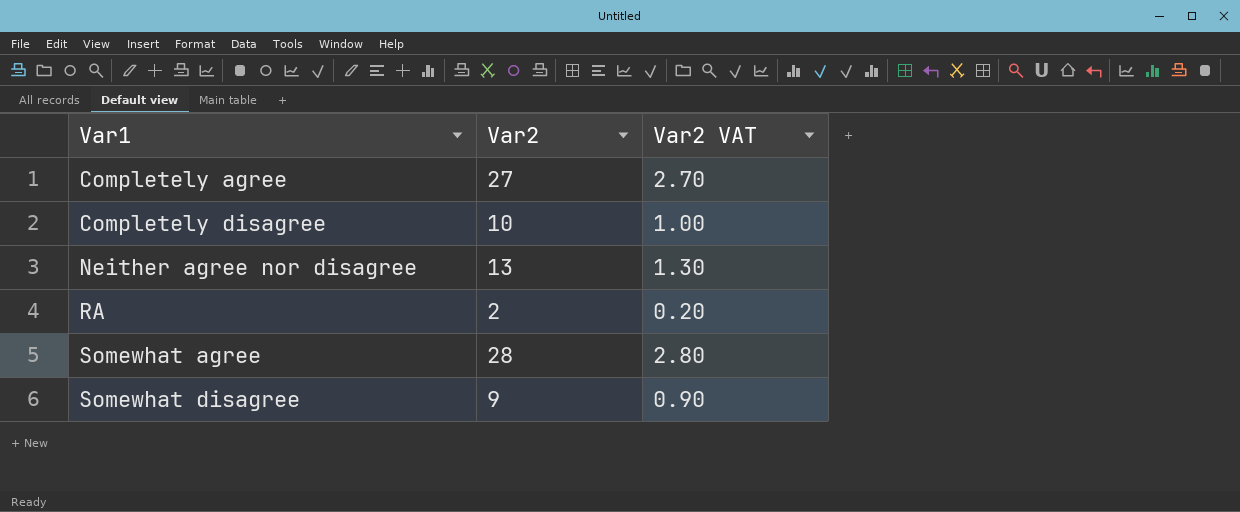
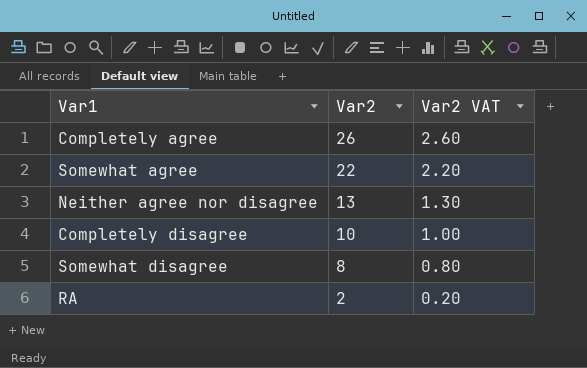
row order: Var1 ascending -> Var2 descending
Completely agree | Var2: 27 -> 26
Completely agree | Var2 VAT: 2.70 -> 2.60
Somewhat agree | Var2: 28 -> 22
Somewhat agree | Var2 VAT: 2.80 -> 2.20
Somewhat disagree | Var2: 9 -> 8
Somewhat disagree | Var2 VAT: 0.90 -> 0.80

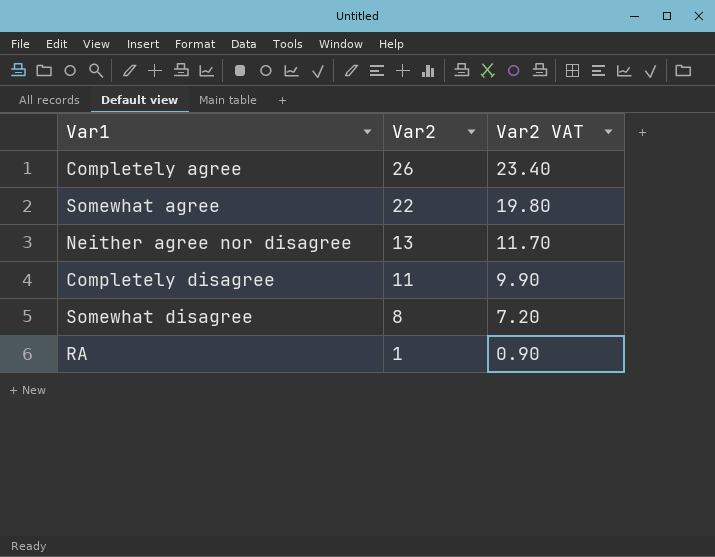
column Var2 VAT | formula: [Var2] * 0.1 -> [Var2] * 0.9
Completely disagree | Var2: 10 -> 11
RA | Var2: 2 -> 1

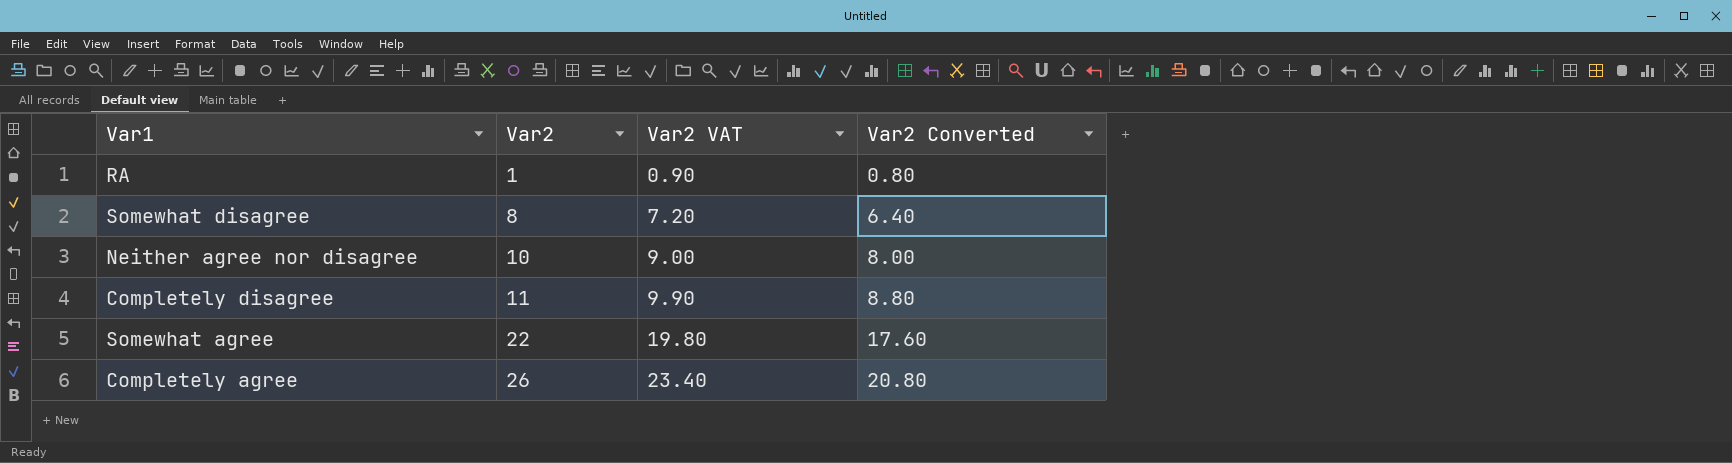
row order: Var2 descending -> Var2 ascending
column Var2 Converted | formula: none -> [Var2] * 0.8
Neither agree nor disagree | Var2: 13 -> 10
Neither agree nor disagree | Var2 VAT: 11.70 -> 9.00

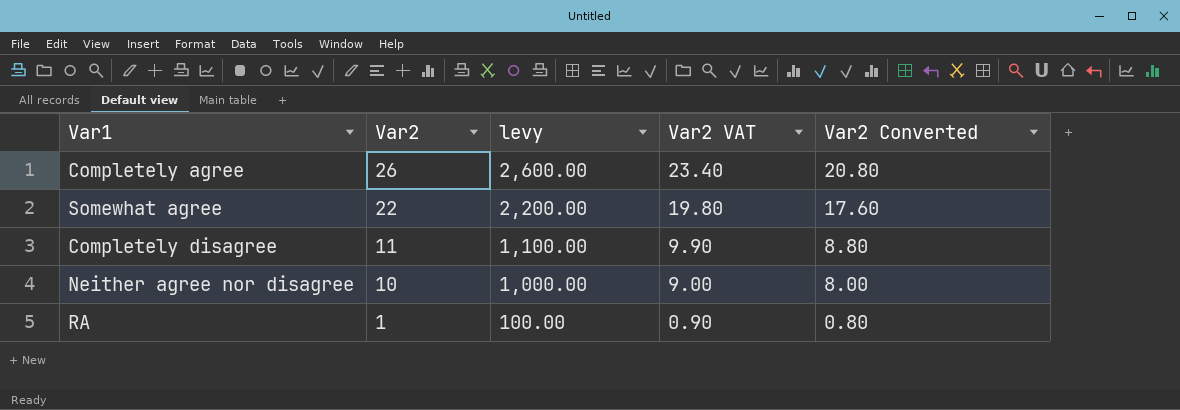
row order: Var2 ascending -> Var2 descending
column levy | formula: none -> [Var2] * 100
row Somewhat disagree: 8 | 7.20 | 6.40 -> none

